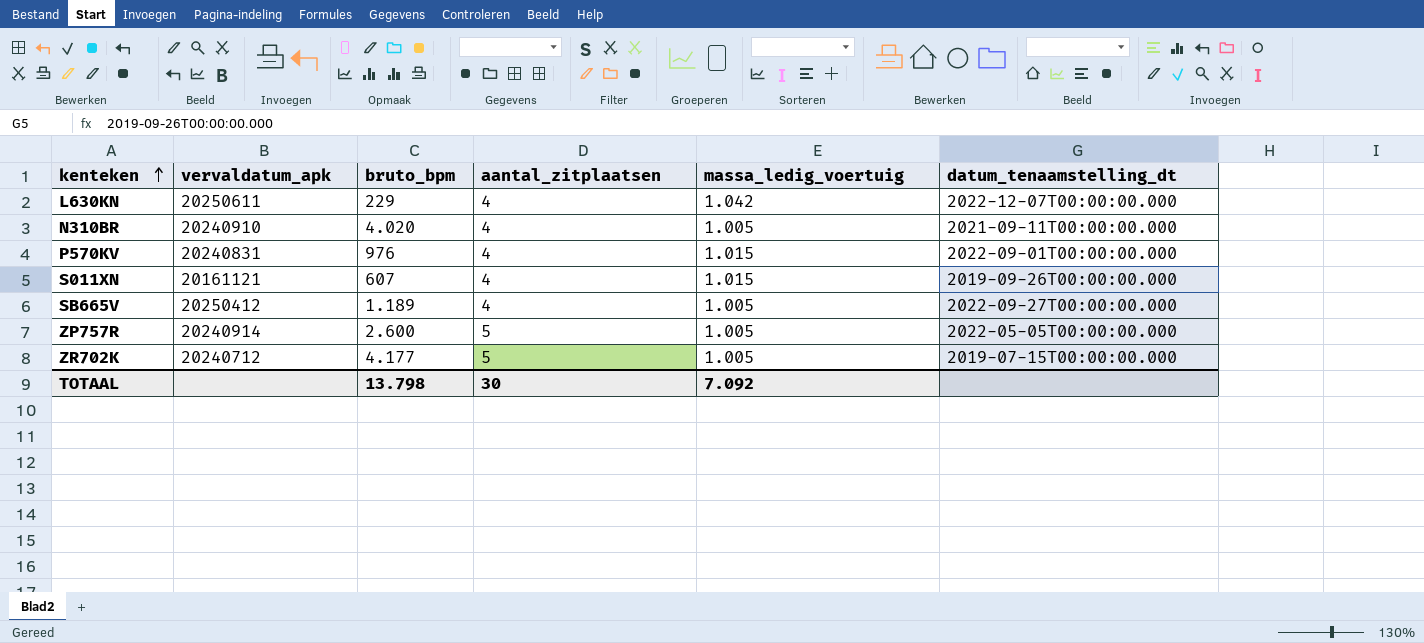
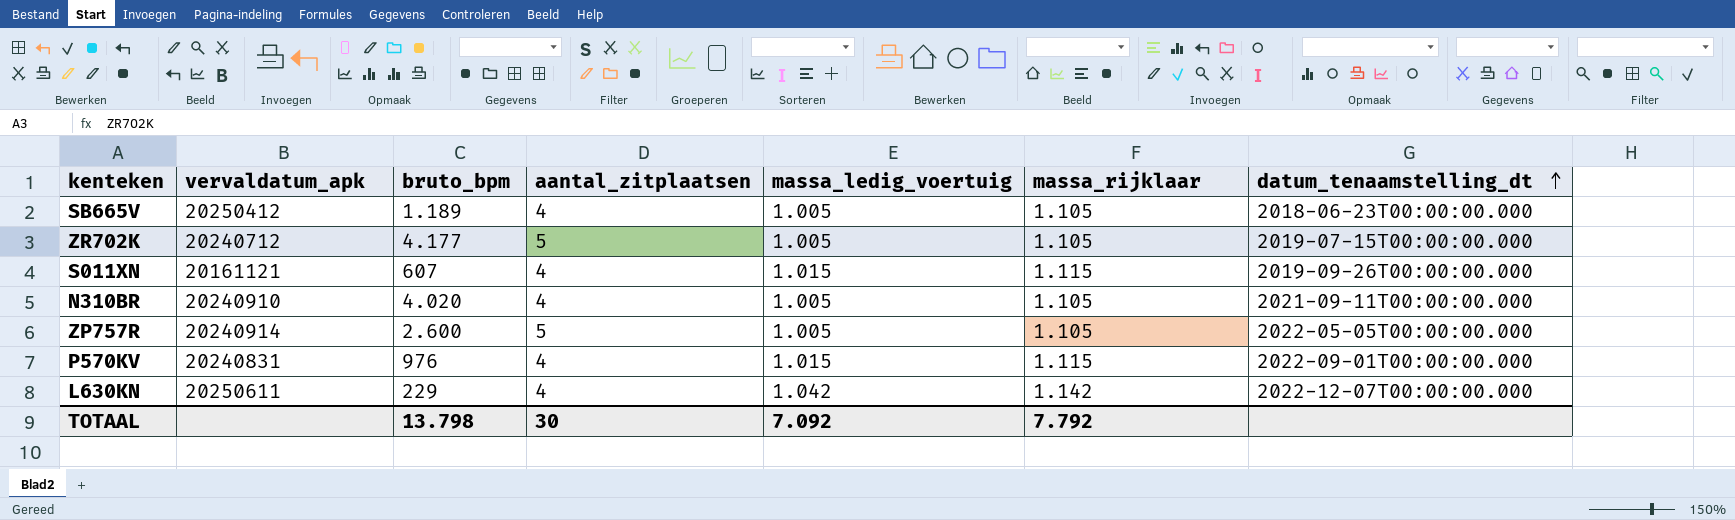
row order: kenteken ascending -> datum_tenaamstelling_dt ascending
column massa_rijklaar | position: none -> 6
SB665V | datum_tenaamstelling_dt: 2022-09-27T00:00:00.000 -> 2018-06-23T00:00:00.000

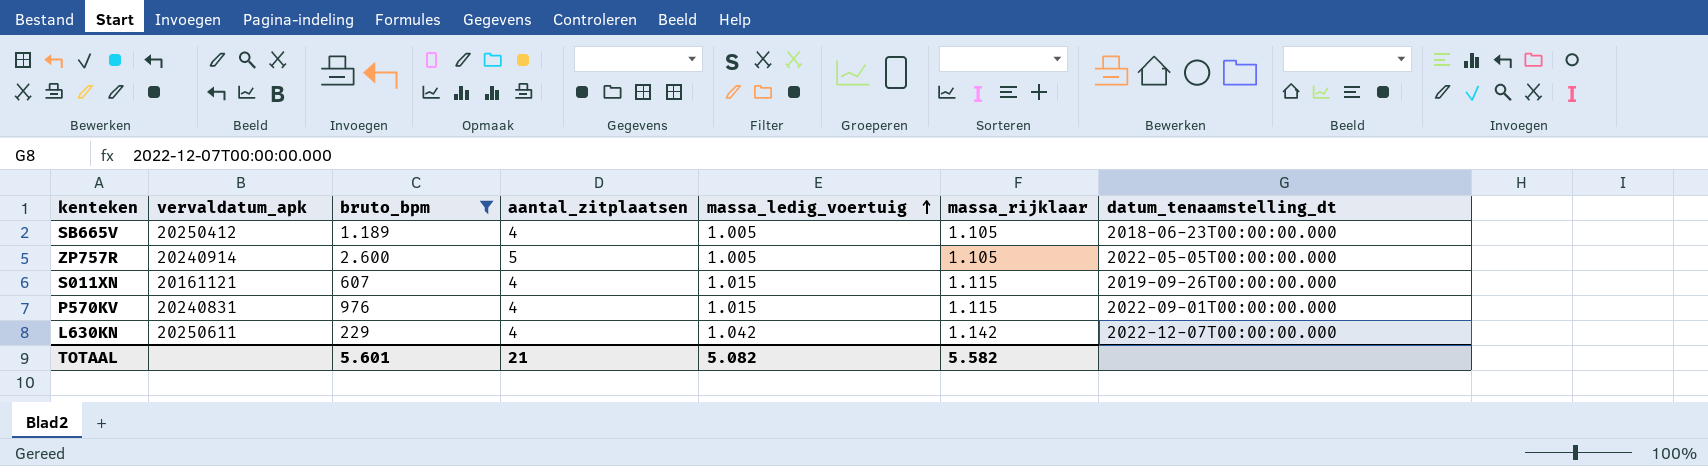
filter: none -> bruto_bpm <= 2.600
row order: datum_tenaamstelling_dt ascending -> massa_ledig_voertuig ascending
TOTAAL | bruto_bpm: 13.798 -> 5.601
TOTAAL | aantal_zitplaatsen: 30 -> 21
TOTAAL | massa_ledig_voertuig: 7.092 -> 5.082
TOTAAL | massa_rijklaar: 7.792 -> 5.582

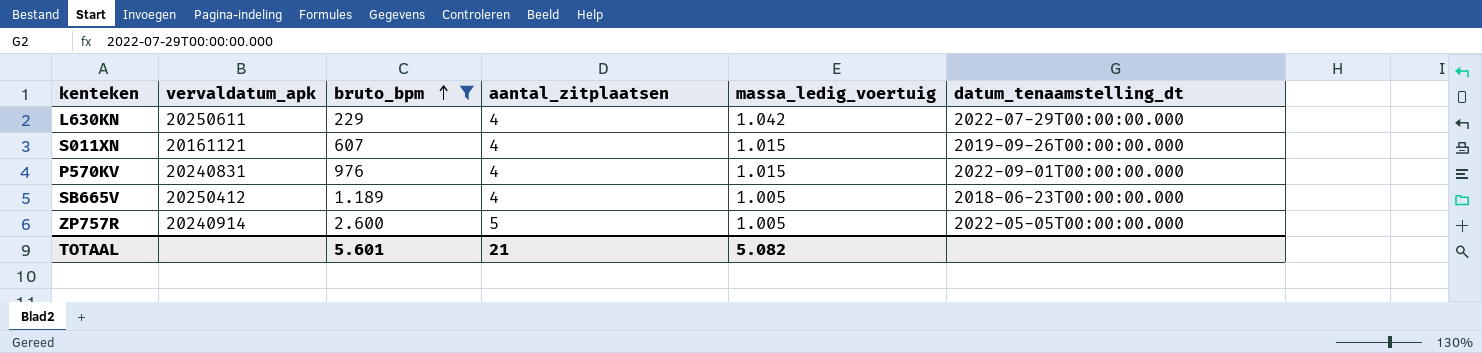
row order: massa_ledig_voertuig ascending -> bruto_bpm ascending
column massa_rijklaar | position: 6 -> none
L630KN | datum_tenaamstelling_dt: 2022-12-07T00:00:00.000 -> 2022-07-29T00:00:00.000

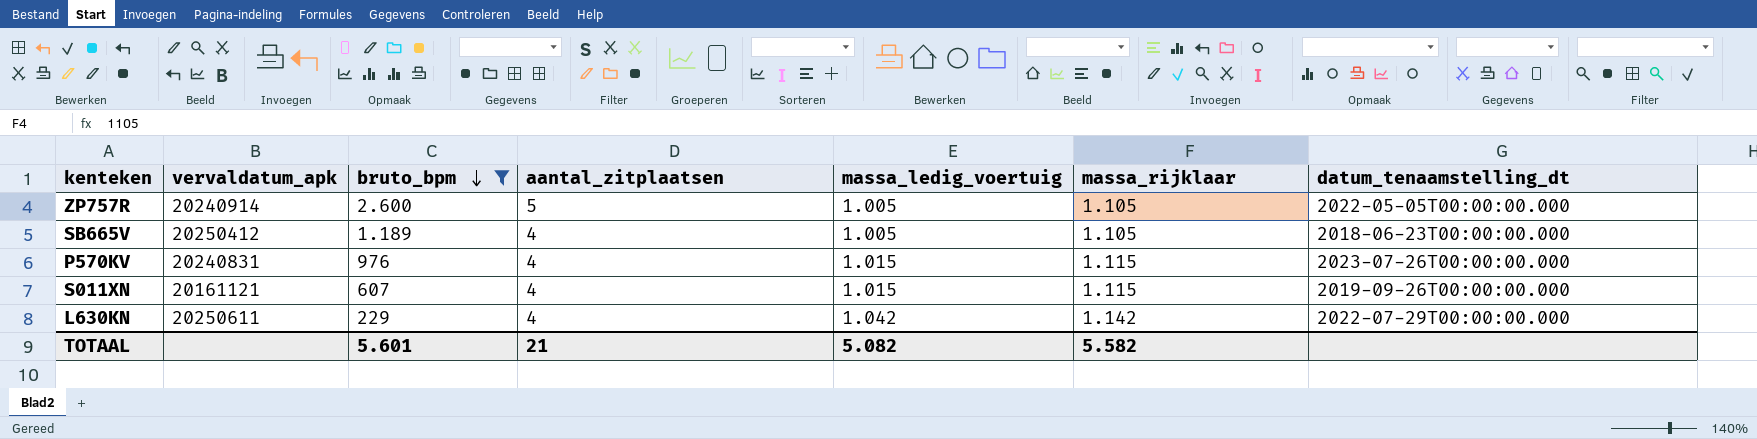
row order: bruto_bpm ascending -> bruto_bpm descending
column massa_rijklaar | position: none -> 6
P570KV | datum_tenaamstelling_dt: 2022-09-01T00:00:00.000 -> 2023-07-26T00:00:00.000

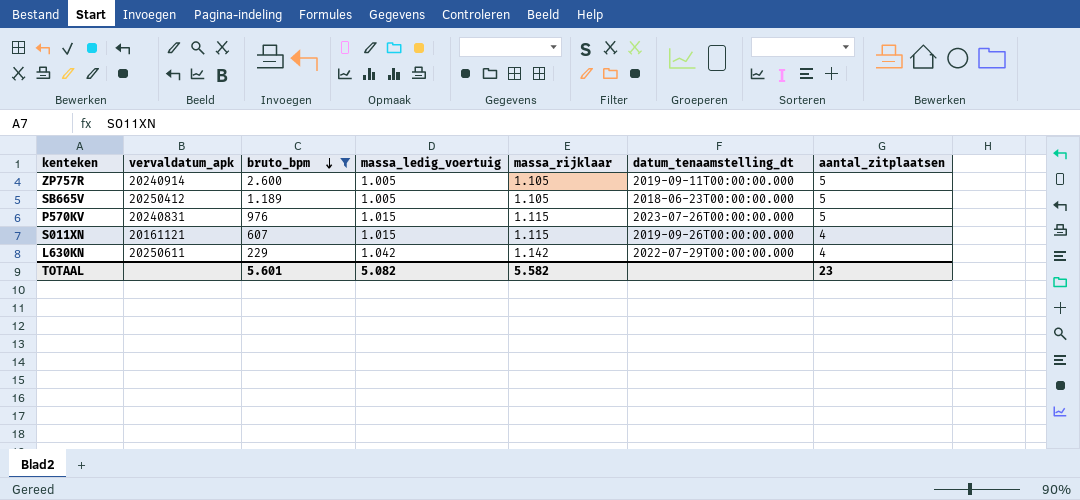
column aantal_zitplaatsen | position: 4 -> 7
ZP757R | datum_tenaamstelling_dt: 2022-05-05T00:00:00.000 -> 2019-09-11T00:00:00.000
SB665V | aantal_zitplaatsen: 4 -> 5
P570KV | aantal_zitplaatsen: 4 -> 5
TOTAAL | aantal_zitplaatsen: 21 -> 23

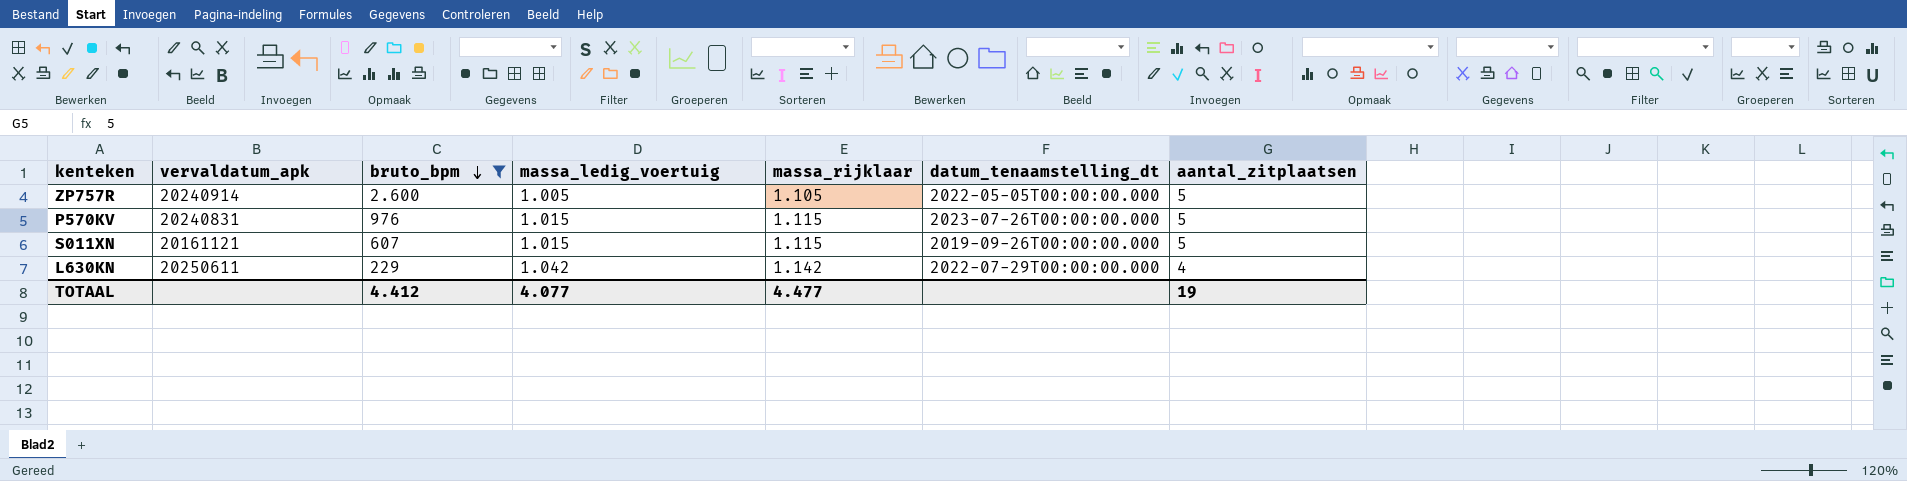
row SB665V: 20250412 | 1.189 | 1.005 | 1.105 | 2018-06-23T00:00:00.000 | 5 -> none
ZP757R | datum_tenaamstelling_dt: 2019-09-11T00:00:00.000 -> 2022-05-05T00:00:00.000
S011XN | aantal_zitplaatsen: 4 -> 5
TOTAAL | bruto_bpm: 5.601 -> 4.412
TOTAAL | massa_ledig_voertuig: 5.082 -> 4.077
TOTAAL | massa_rijklaar: 5.582 -> 4.477
TOTAAL | aantal_zitplaatsen: 23 -> 19

